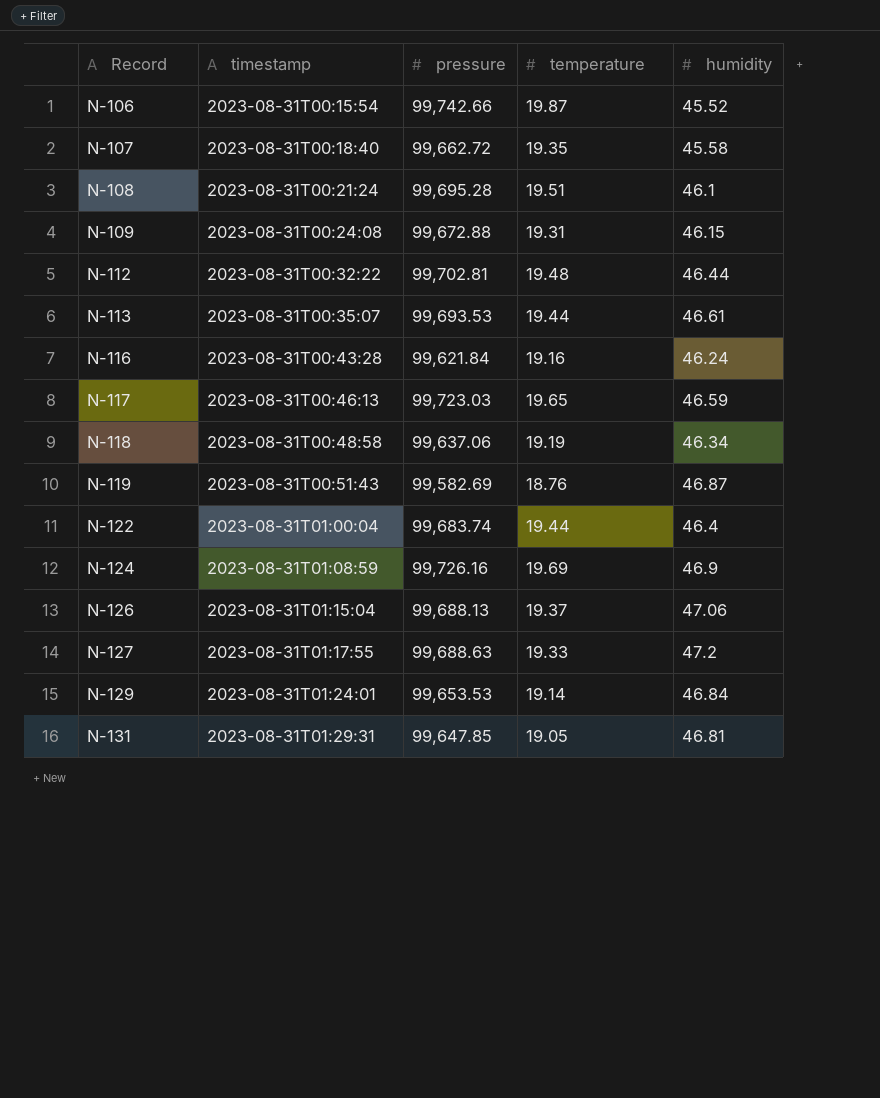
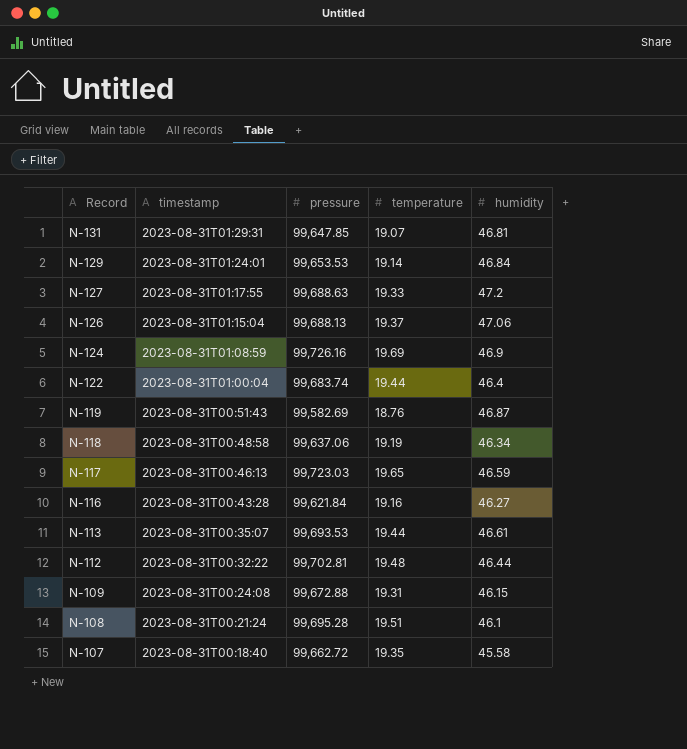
row order: Record ascending -> Record descending
row N-106: 2023-08-31T00:15:54 | 99,742.66 | 19.87 | 45.52 -> none
N-131 | temperature: 19.05 -> 19.07
N-116 | humidity: 46.24 -> 46.27

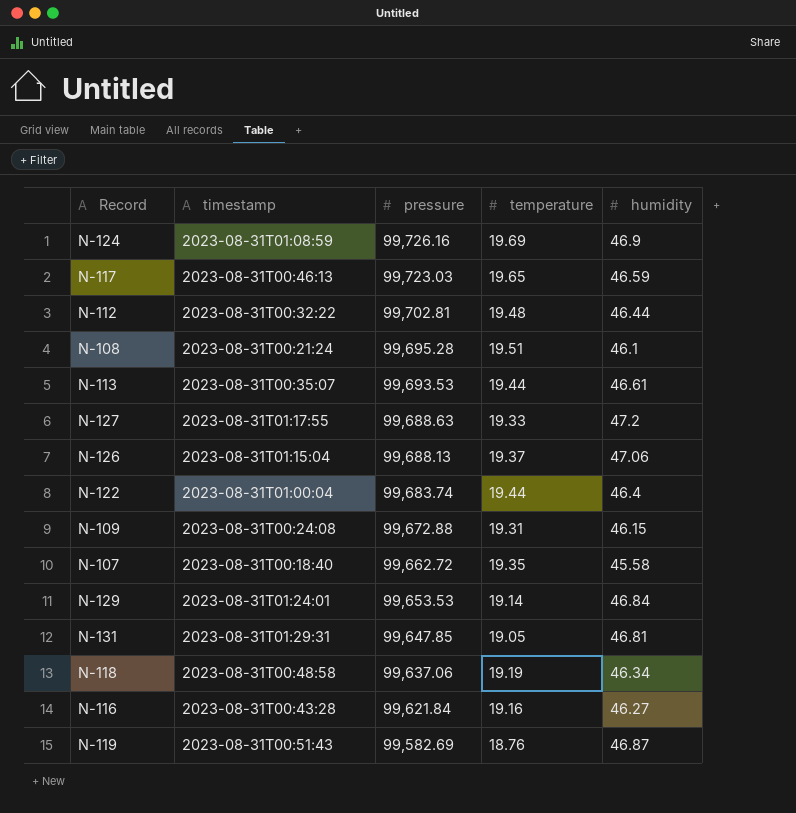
row order: Record descending -> pressure descending
N-131 | temperature: 19.07 -> 19.05

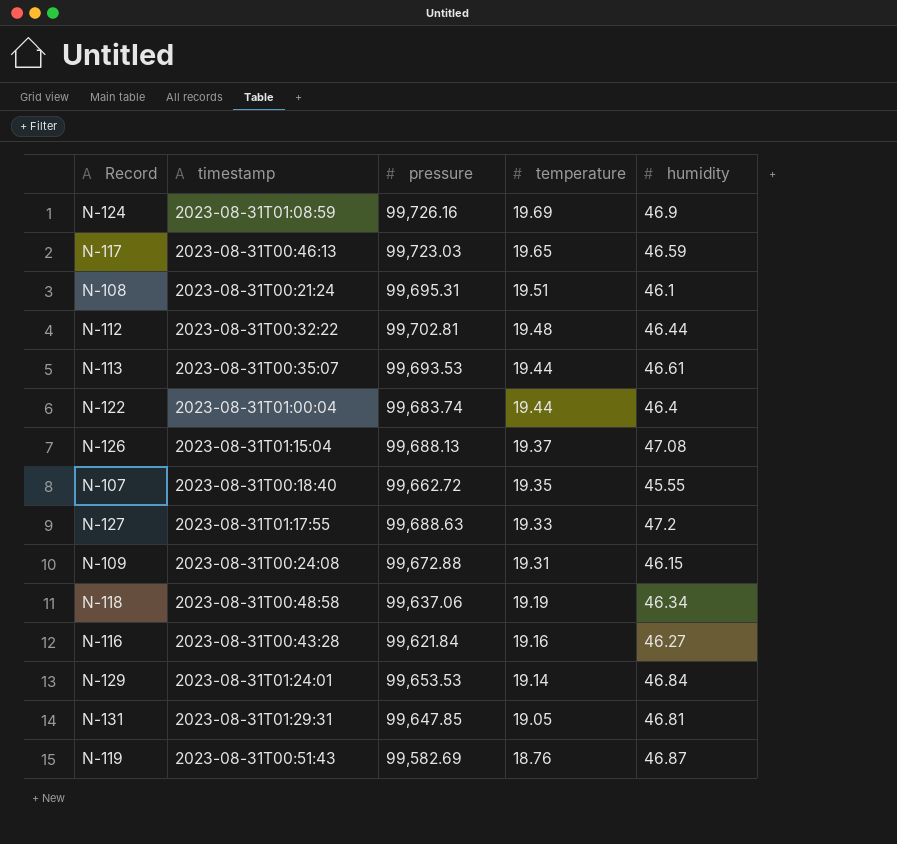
row order: pressure descending -> temperature descending
N-108 | pressure: 99,695.28 -> 99,695.31
N-126 | humidity: 47.06 -> 47.08
N-107 | humidity: 45.58 -> 45.55

